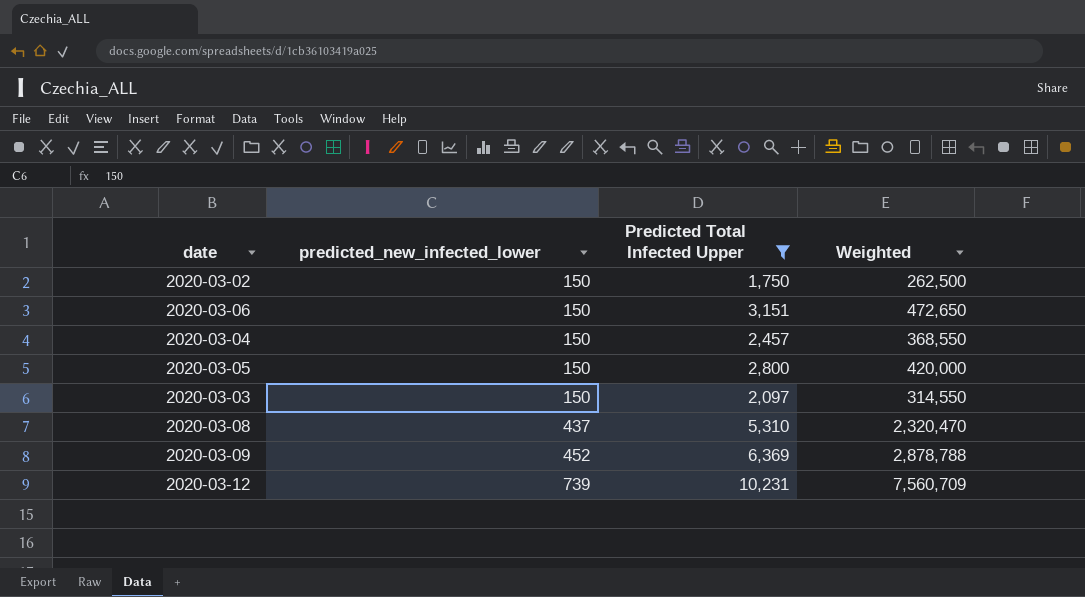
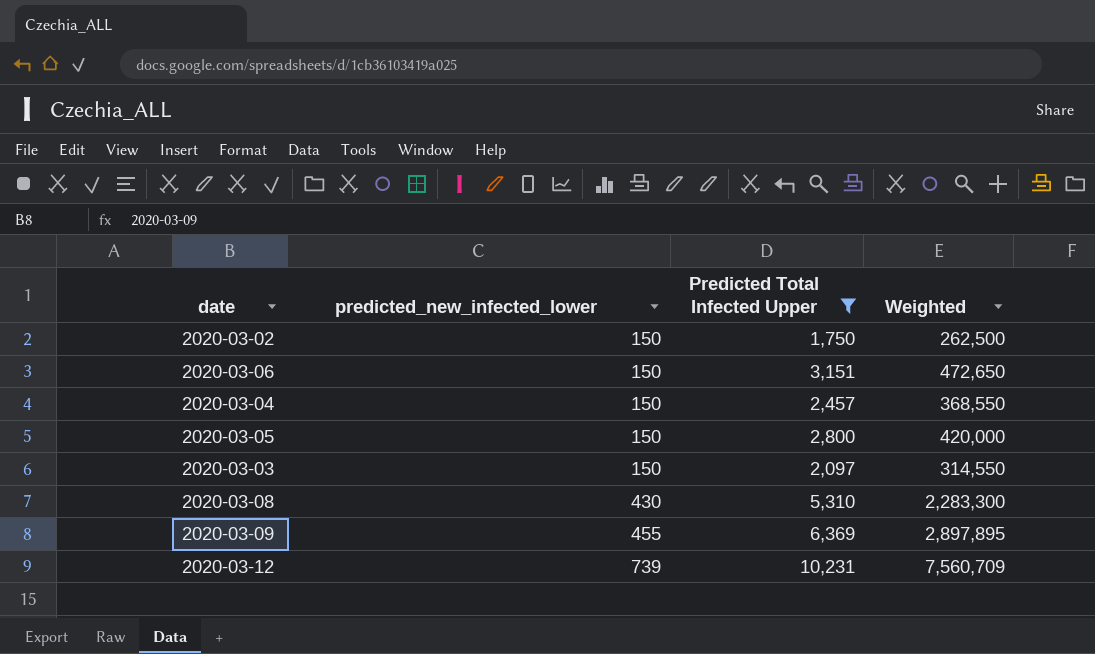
2020-03-08 | predicted_new_infected_lower: 437 -> 430
2020-03-08 | Weighted: 2,320,470 -> 2,283,300
2020-03-09 | predicted_new_infected_lower: 452 -> 455
2020-03-09 | Weighted: 2,878,788 -> 2,897,895

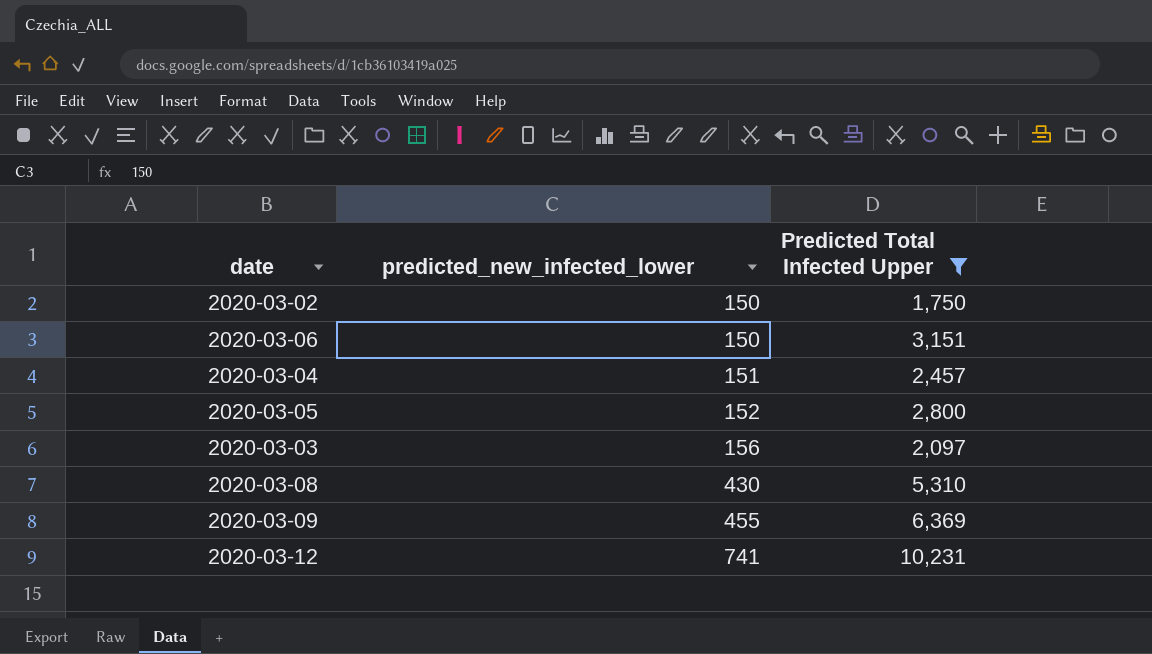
column Weighted | formula: [predicted_new_infected_lower] * [Predicted Total Infected Upper] -> none
2020-03-04 | predicted_new_infected_lower: 150 -> 151
2020-03-05 | predicted_new_infected_lower: 150 -> 152
2020-03-03 | predicted_new_infected_lower: 150 -> 156
2020-03-12 | predicted_new_infected_lower: 739 -> 741

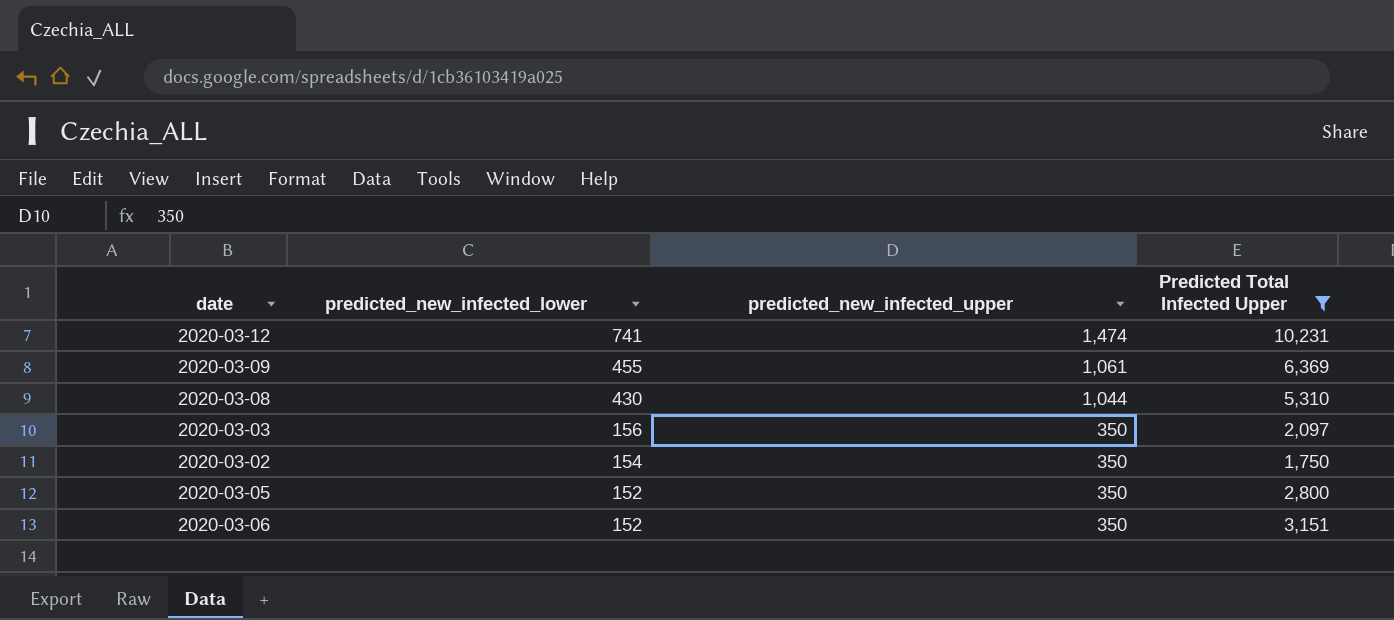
row order: predicted_new_infected_lower ascending -> predicted_new_infected_lower descending
column predicted_new_infected_upper | position: none -> 3
row 2020-03-04: 151 | 2,457 -> none
2020-03-02 | predicted_new_infected_lower: 150 -> 154
2020-03-06 | predicted_new_infected_lower: 150 -> 152

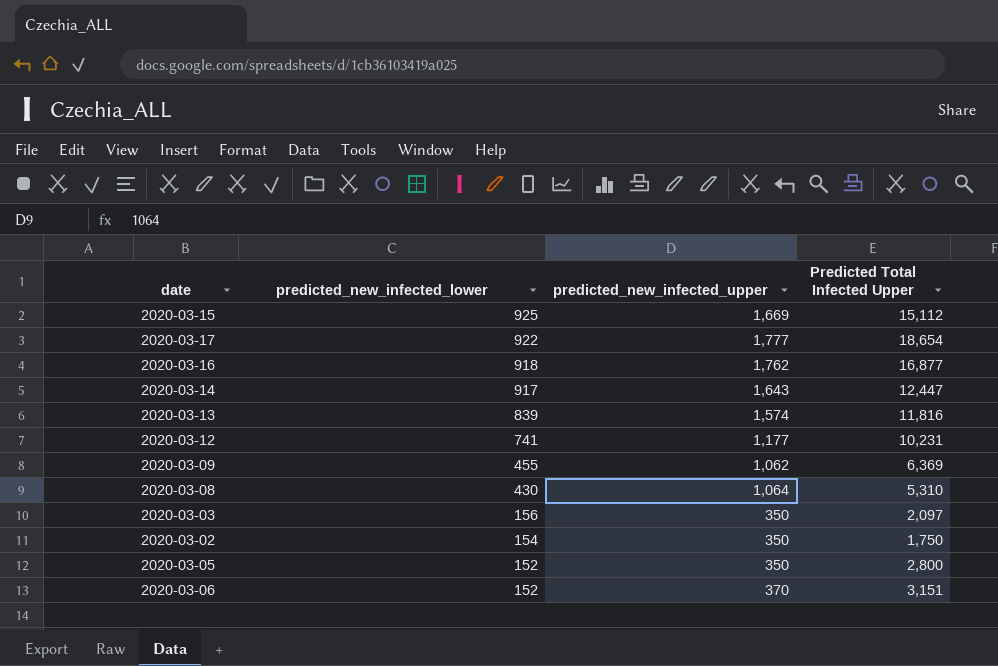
filter: Predicted Total Infected Upper <= 10,231 -> none
2020-03-12 | predicted_new_infected_upper: 1,474 -> 1,177
2020-03-09 | predicted_new_infected_upper: 1,061 -> 1,062
2020-03-08 | predicted_new_infected_upper: 1,044 -> 1,064
2020-03-06 | predicted_new_infected_upper: 350 -> 370

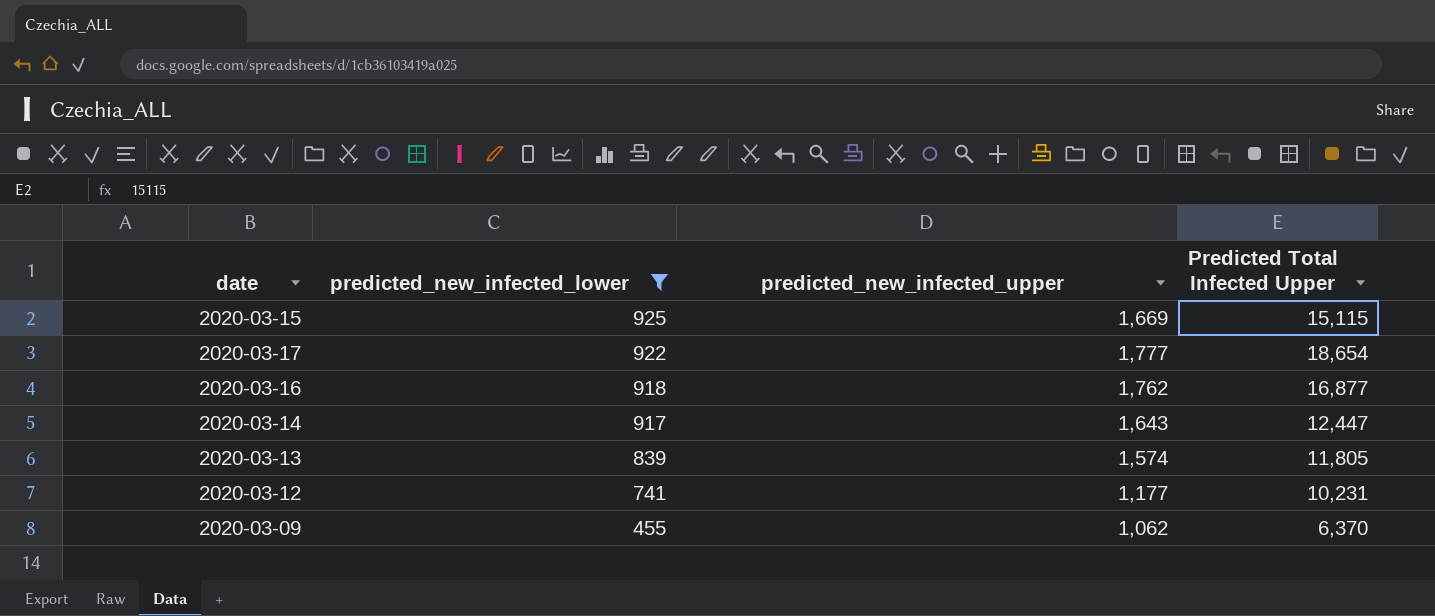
filter: none -> predicted_new_infected_lower >= 455
2020-03-15 | Predicted Total Infected Upper: 15,112 -> 15,115
2020-03-13 | Predicted Total Infected Upper: 11,816 -> 11,805
2020-03-09 | Predicted Total Infected Upper: 6,369 -> 6,370

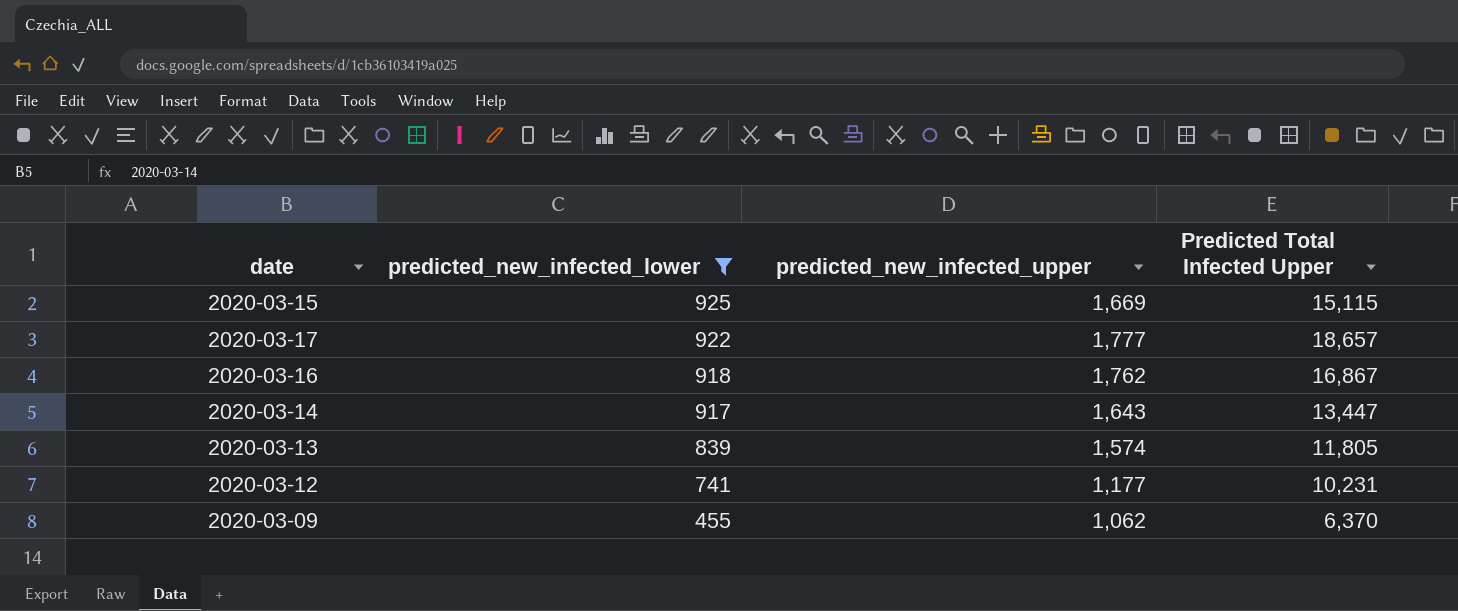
2020-03-17 | Predicted Total Infected Upper: 18,654 -> 18,657
2020-03-16 | Predicted Total Infected Upper: 16,877 -> 16,867
2020-03-14 | Predicted Total Infected Upper: 12,447 -> 13,447

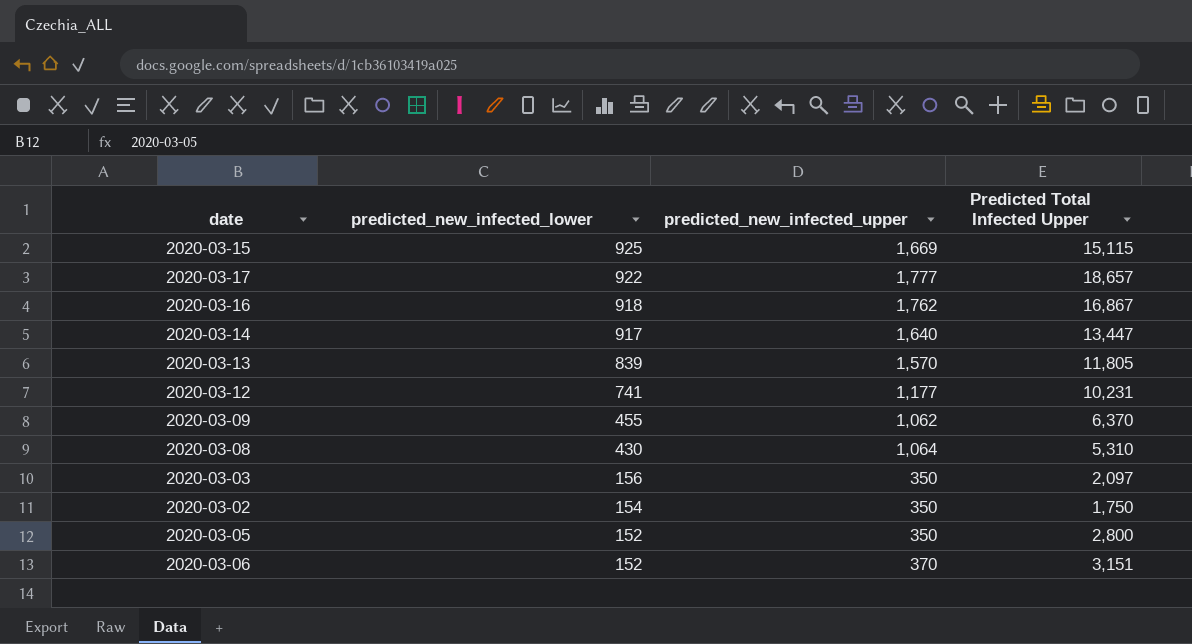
filter: predicted_new_infected_lower >= 455 -> none
2020-03-14 | predicted_new_infected_upper: 1,643 -> 1,640
2020-03-13 | predicted_new_infected_upper: 1,574 -> 1,570

